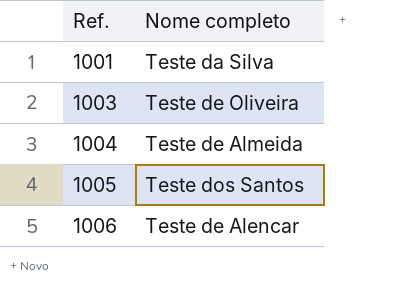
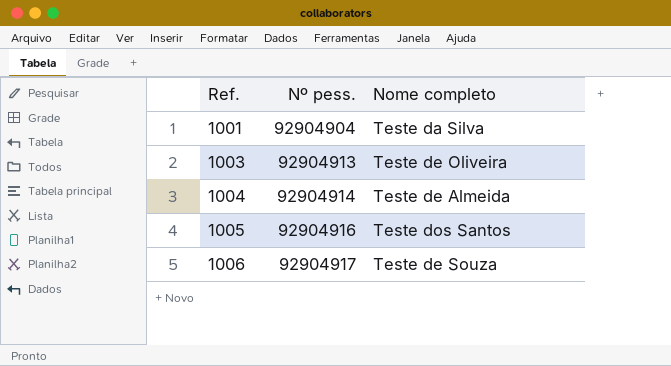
column Nº pess. | position: none -> 2
1006 | Nome completo: Teste de Alencar -> Teste de Souza

